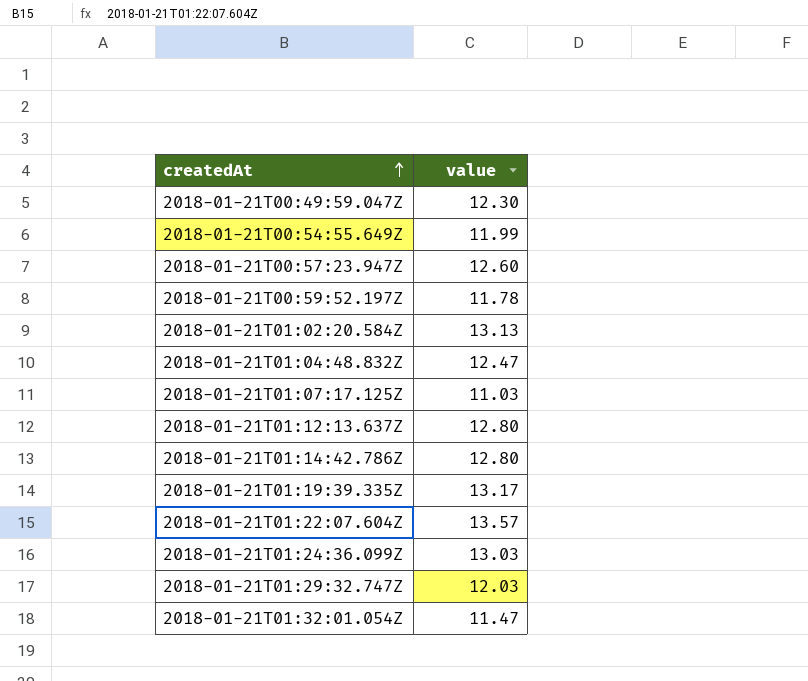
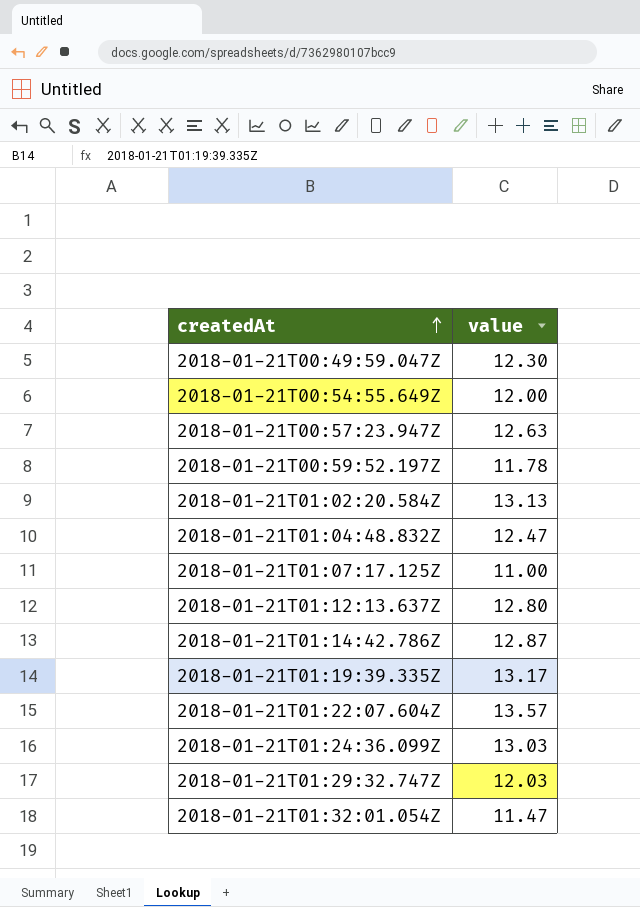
2018-01-21T00:54:55.649Z | value: 11.99 -> 12.00
2018-01-21T00:57:23.947Z | value: 12.60 -> 12.63
2018-01-21T01:07:17.125Z | value: 11.03 -> 11.00
2018-01-21T01:14:42.786Z | value: 12.80 -> 12.87

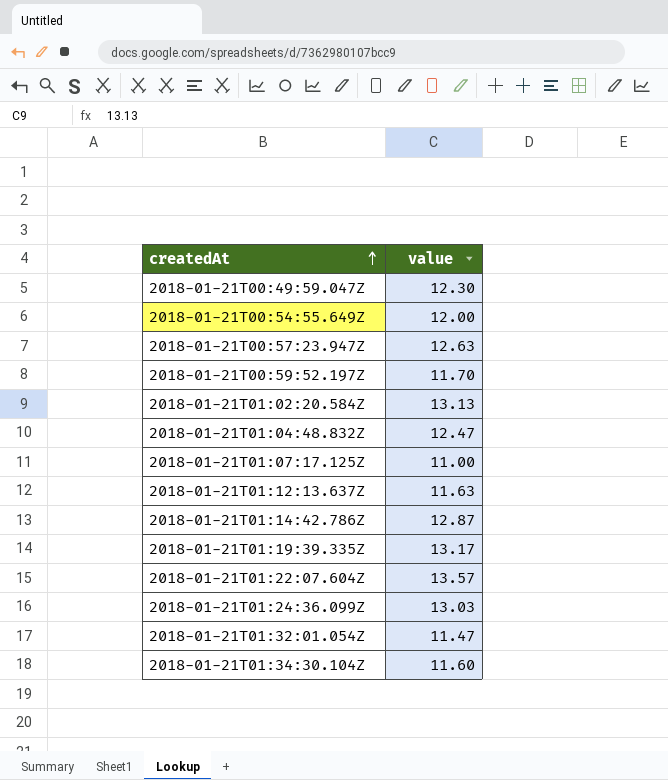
row 2018-01-21T01:29:32.747Z: 12.03 -> none
2018-01-21T00:59:52.197Z | value: 11.78 -> 11.70
2018-01-21T01:12:13.637Z | value: 12.80 -> 11.63
row 2018-01-21T01:34:30.104Z: none -> 11.60

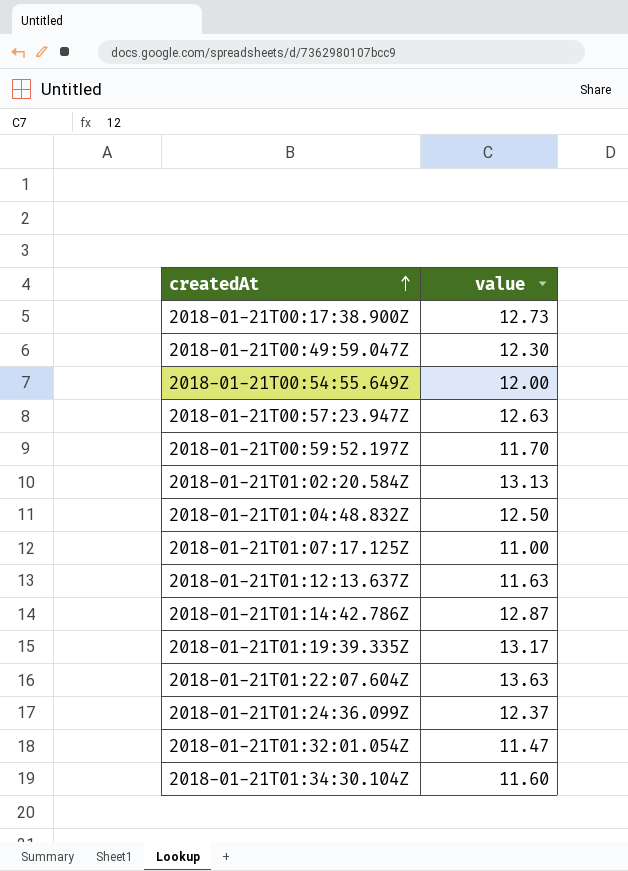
row 2018-01-21T00:17:38.900Z: none -> 12.73
2018-01-21T01:04:48.832Z | value: 12.47 -> 12.50
2018-01-21T01:22:07.604Z | value: 13.57 -> 13.63
2018-01-21T01:24:36.099Z | value: 13.03 -> 12.37

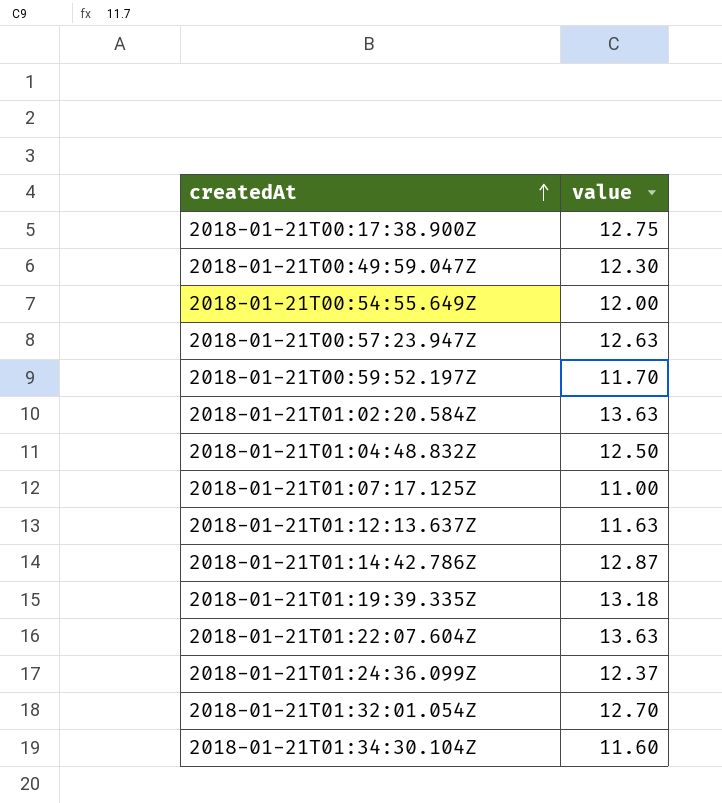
2018-01-21T00:17:38.900Z | value: 12.73 -> 12.75
2018-01-21T01:02:20.584Z | value: 13.13 -> 13.63
2018-01-21T01:19:39.335Z | value: 13.17 -> 13.18
2018-01-21T01:32:01.054Z | value: 11.47 -> 12.70

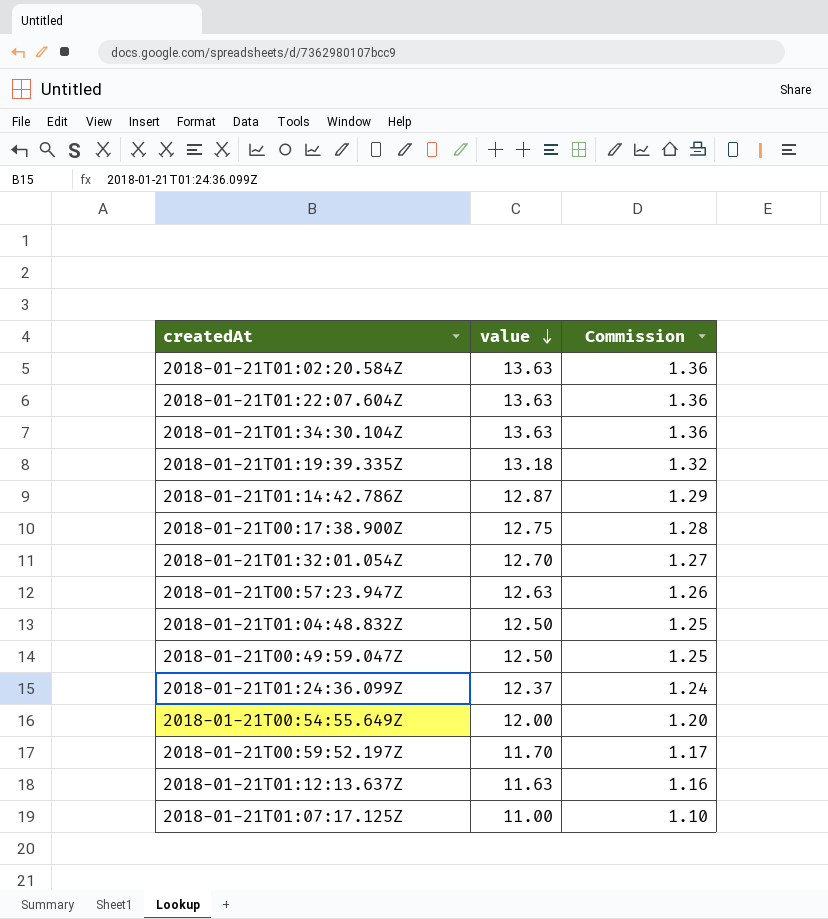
row order: createdAt ascending -> value descending
column Commission | formula: none -> [value] * 0.1
2018-01-21T01:34:30.104Z | value: 11.60 -> 13.63
2018-01-21T00:49:59.047Z | value: 12.30 -> 12.50

